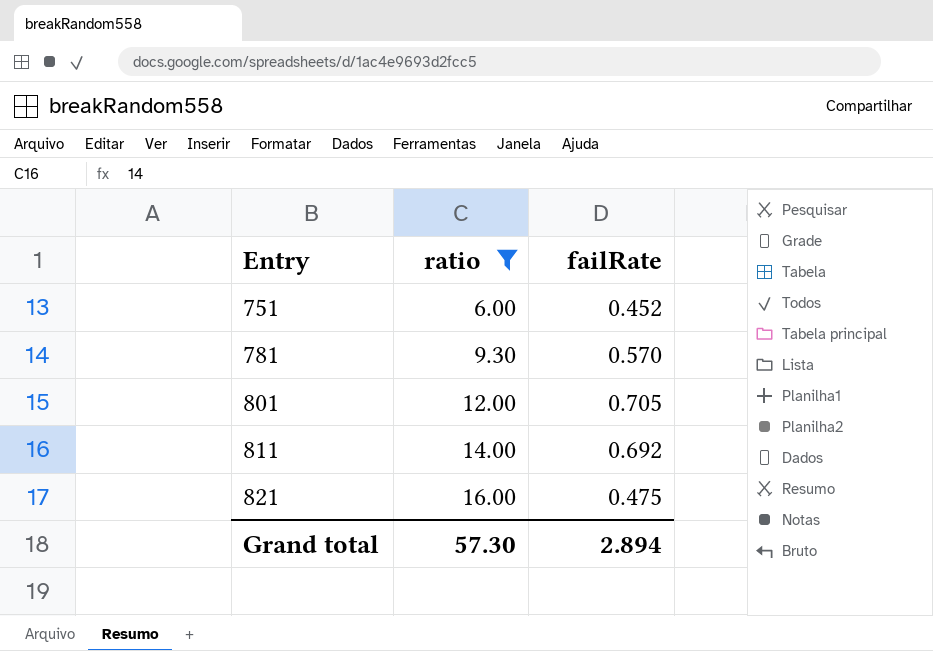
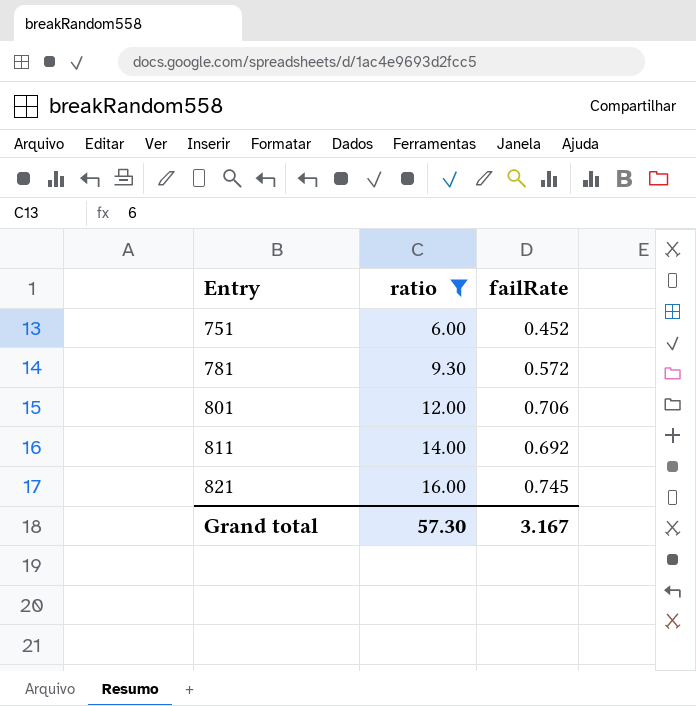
781 | failRate: 0.570 -> 0.572
801 | failRate: 0.705 -> 0.706
821 | failRate: 0.475 -> 0.745
Grand total | failRate: 2.894 -> 3.167

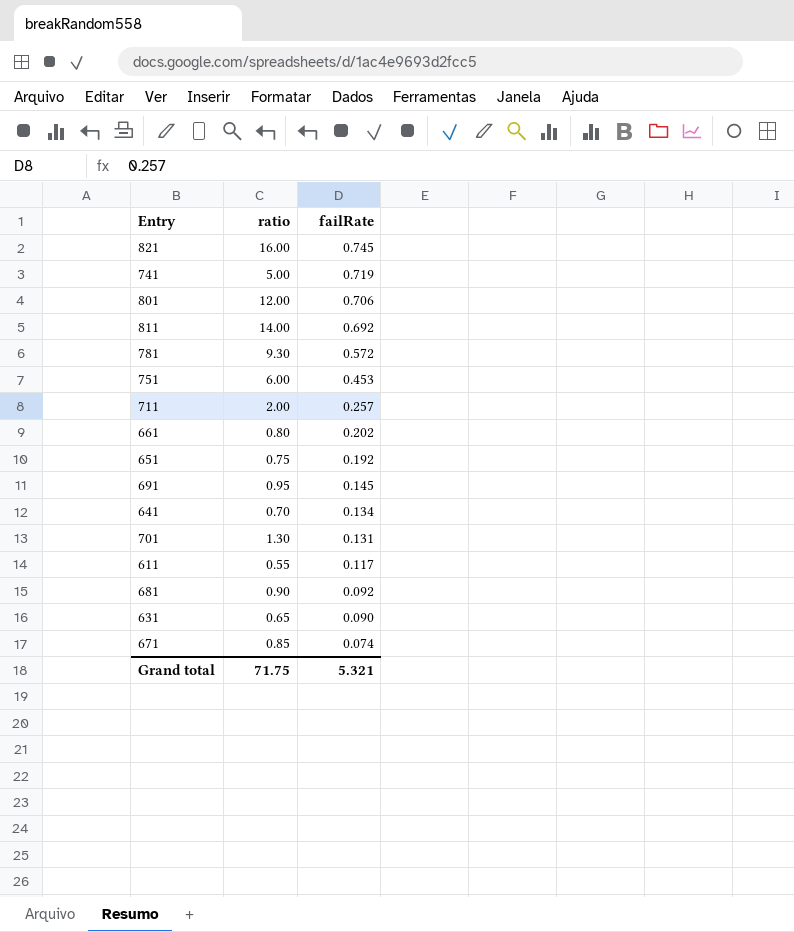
filter: ratio >= 6.00 -> none
row order: Entry ascending -> failRate descending
751 | failRate: 0.452 -> 0.453
Grand total | ratio: 57.30 -> 71.75
Grand total | failRate: 3.167 -> 5.321

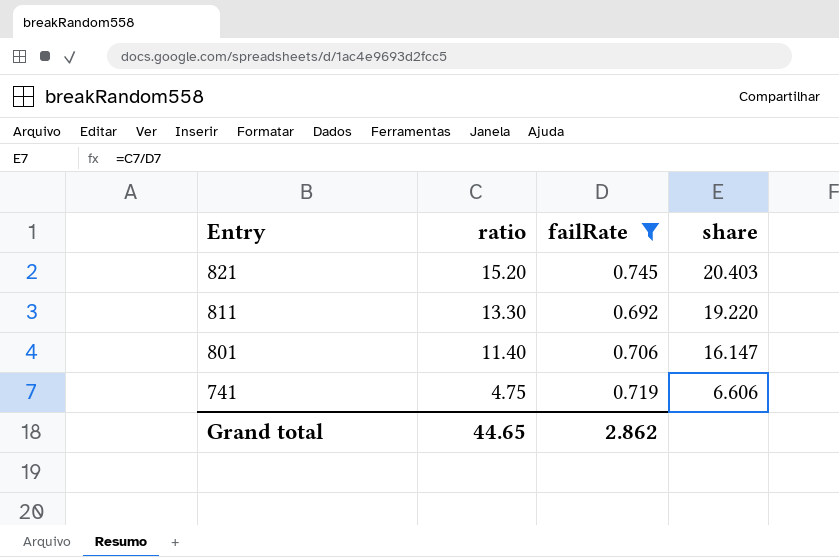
filter: none -> failRate >= 0.692
row order: failRate descending -> Entry descending
column share | formula: none -> [ratio] / [failRate]
821 | ratio: 16.00 -> 15.20
811 | ratio: 14.00 -> 13.30
801 | ratio: 12.00 -> 11.40
741 | ratio: 5.00 -> 4.75
Grand total | ratio: 71.75 -> 44.65
Grand total | failRate: 5.321 -> 2.862

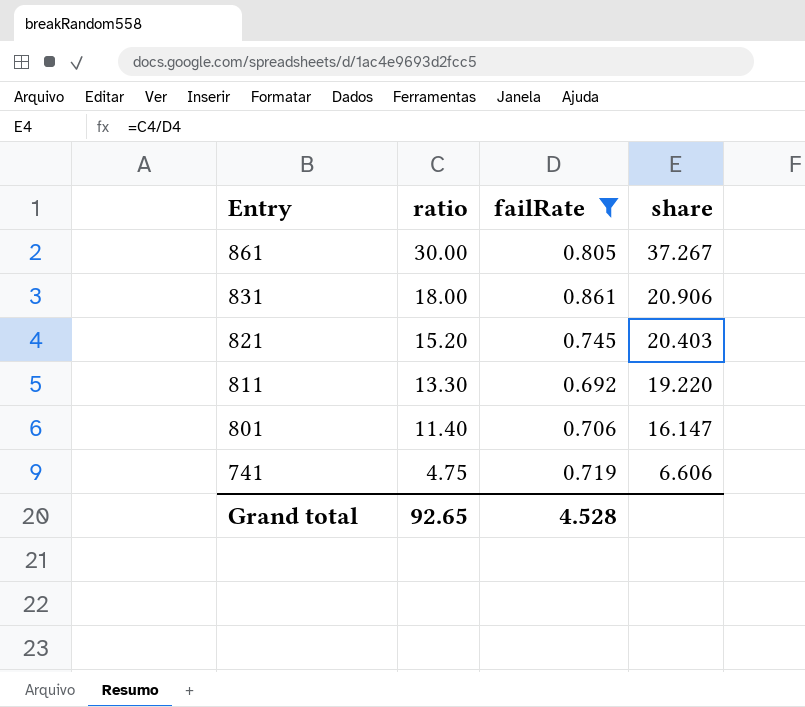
row 861: none -> 30.00 | 0.805 | 37.267
row 831: none -> 18.00 | 0.861 | 20.906
Grand total | ratio: 44.65 -> 92.65
Grand total | failRate: 2.862 -> 4.528

